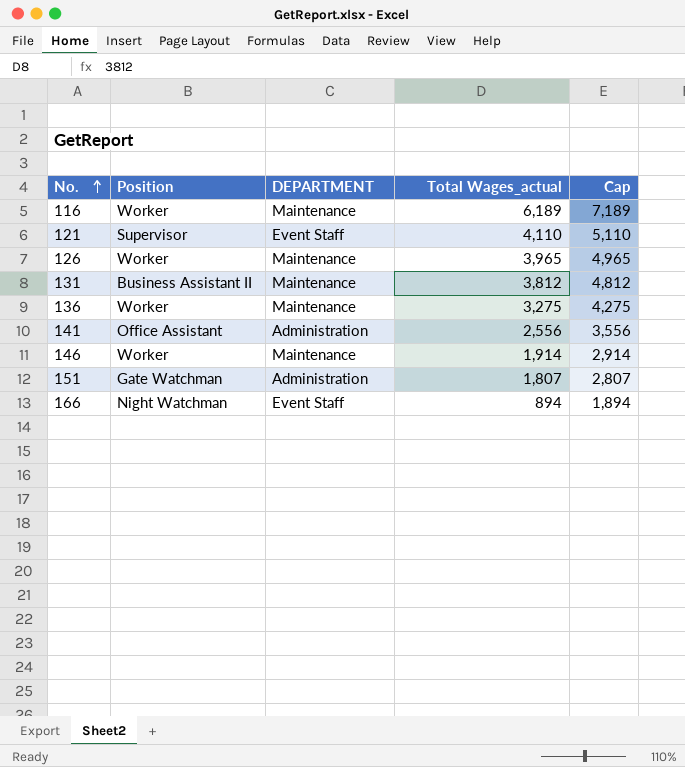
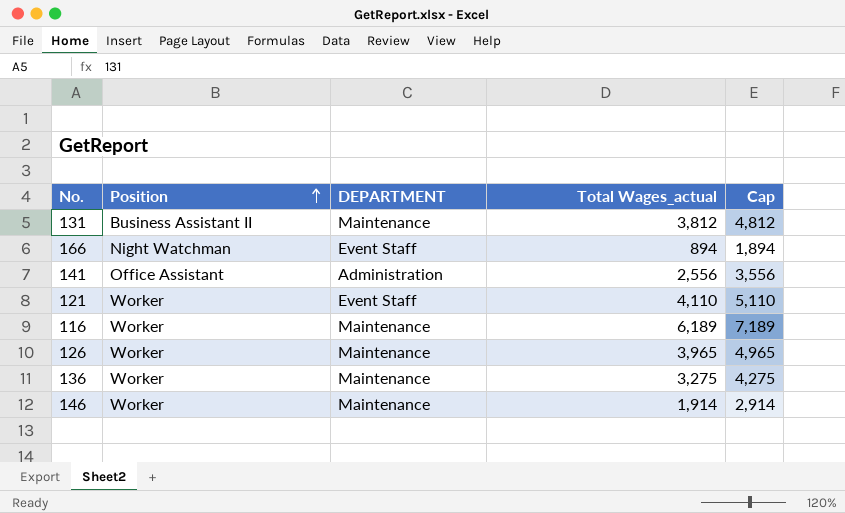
row order: No. ascending -> Position ascending
row 151: Gate Watchman | Administration | 1,807 | 2,807 -> none
121 | Position: Supervisor -> Worker

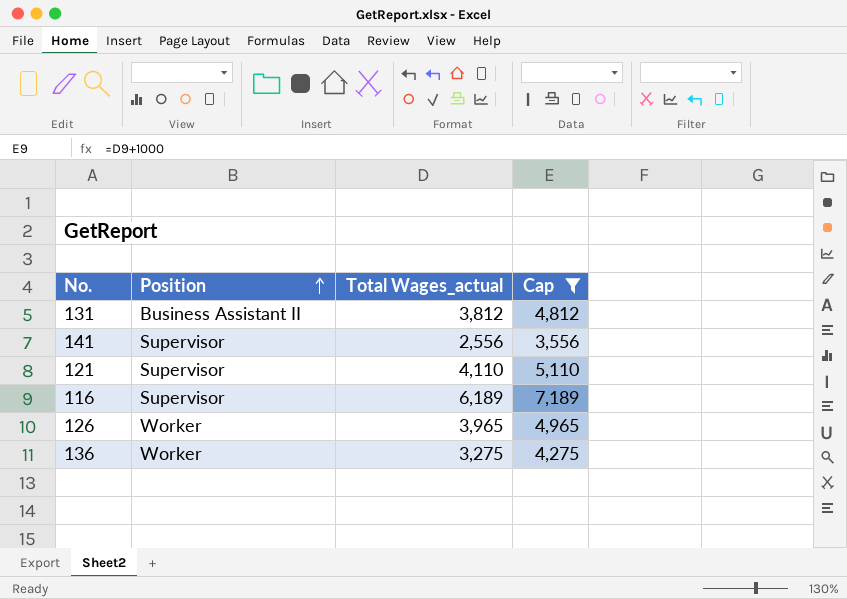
filter: none -> Cap >= 3,556
column DEPARTMENT | position: 3 -> none
141 | Position: Office Assistant -> Supervisor
121 | Position: Worker -> Supervisor
116 | Position: Worker -> Supervisor

